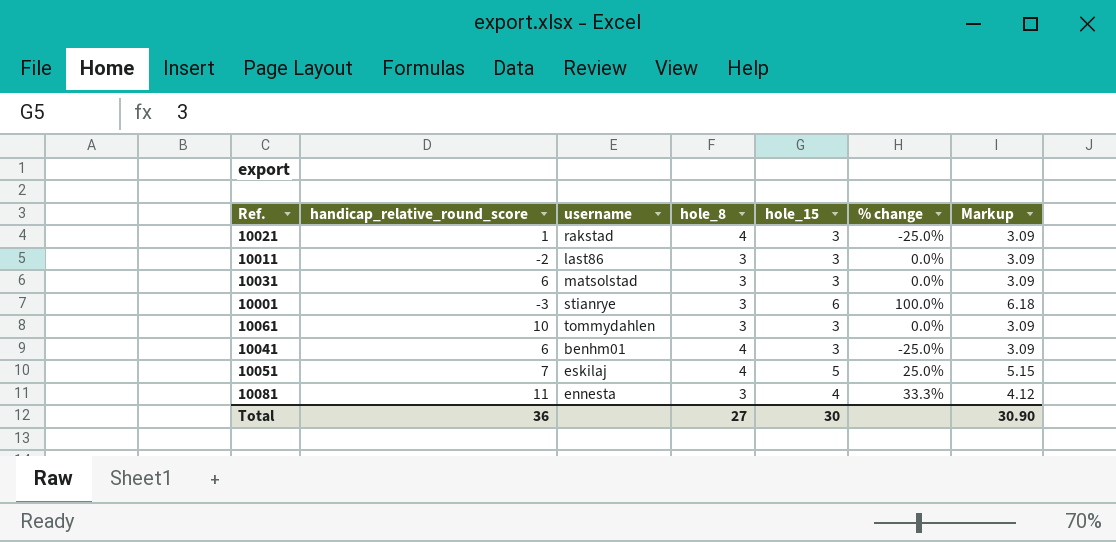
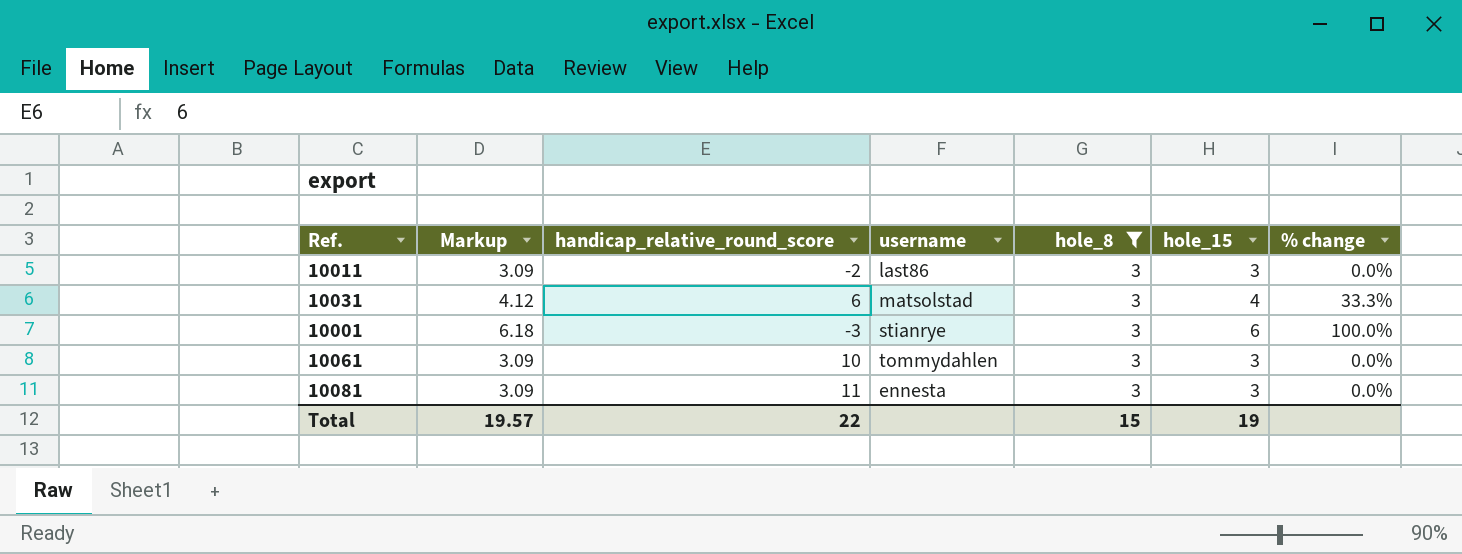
filter: none -> hole_8 = 3
column Markup | position: 7 -> 2
10031 | Markup: 3.09 -> 4.12
10031 | hole_15: 3 -> 4
10031 | % change: 0.0% -> 33.3%
10081 | Markup: 4.12 -> 3.09
10081 | hole_15: 4 -> 3
10081 | % change: 33.3% -> 0.0%
Total | Markup: 30.90 -> 19.57
Total | handicap_relative_round_score: 36 -> 22
Total | hole_8: 27 -> 15
Total | hole_15: 30 -> 19

